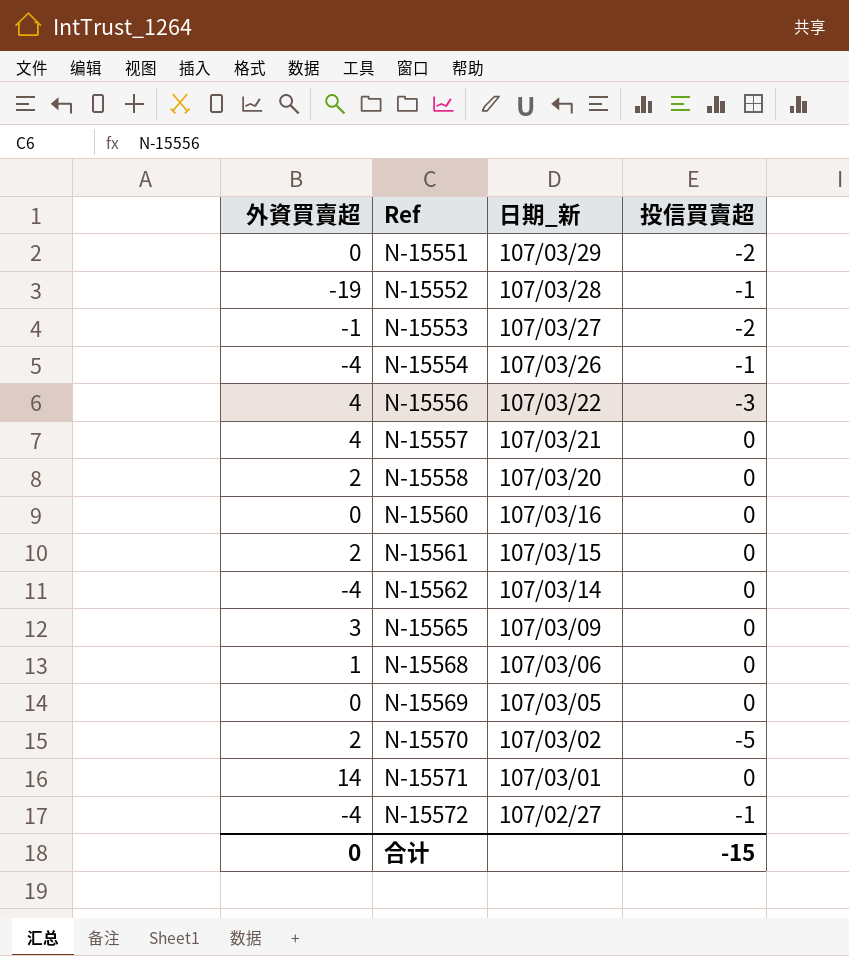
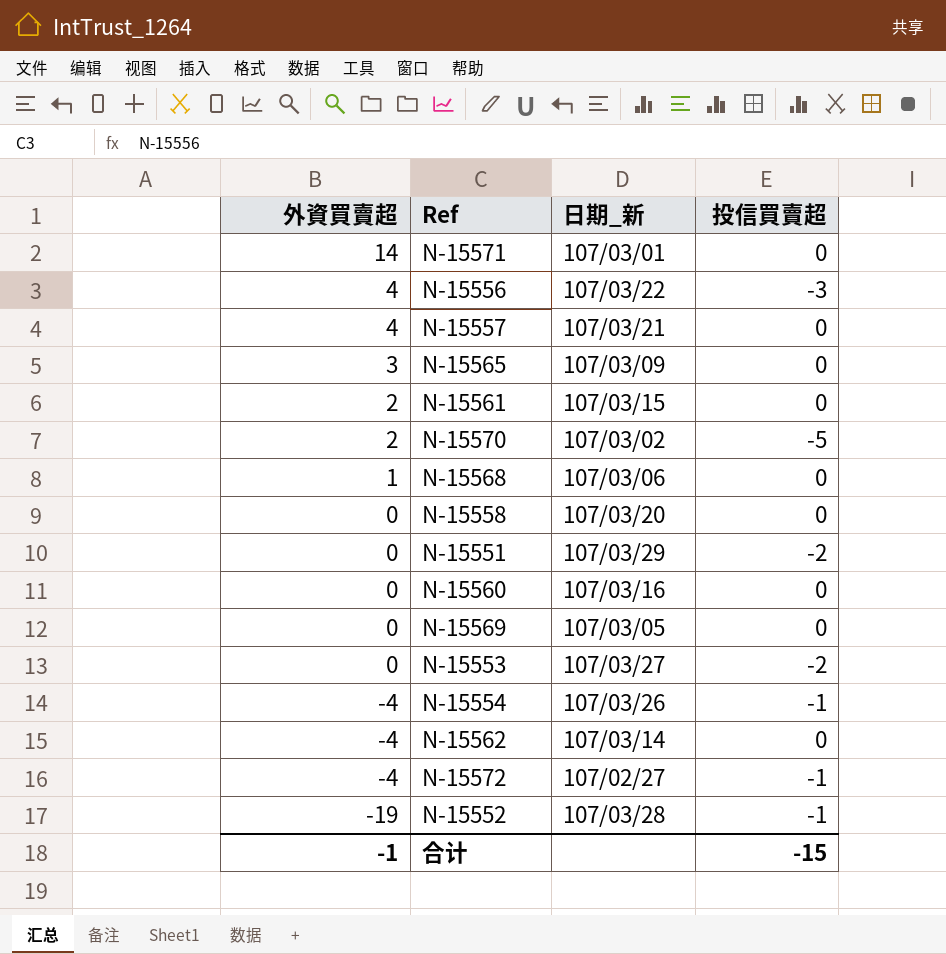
row order: Ref ascending -> 外資買賣超 descending
N-15558 | 外資買賣超: 2 -> 0
N-15553 | 外資買賣超: -1 -> 0
合计 | 外資買賣超: 0 -> -1

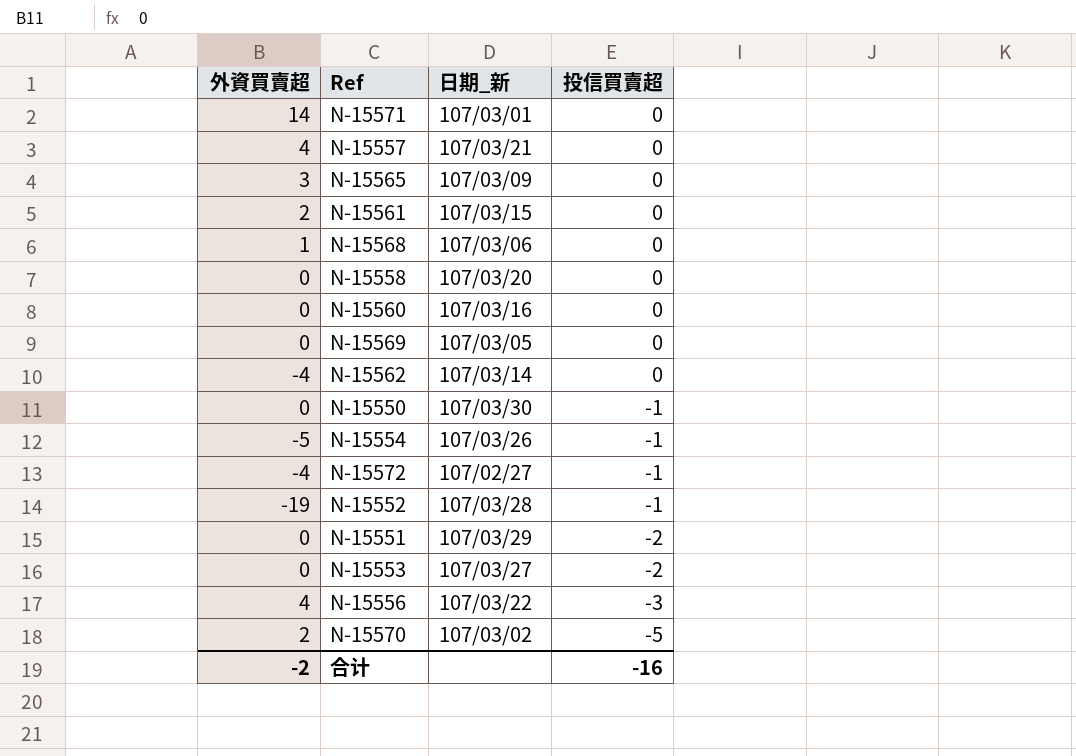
row order: 外資買賣超 descending -> 投信買賣超 descending
row N-15550: none -> 0 | 107/03/30 | -1
N-15554 | 外資買賣超: -4 -> -5
合计 | 外資買賣超: -1 -> -2
合计 | 投信買賣超: -15 -> -16

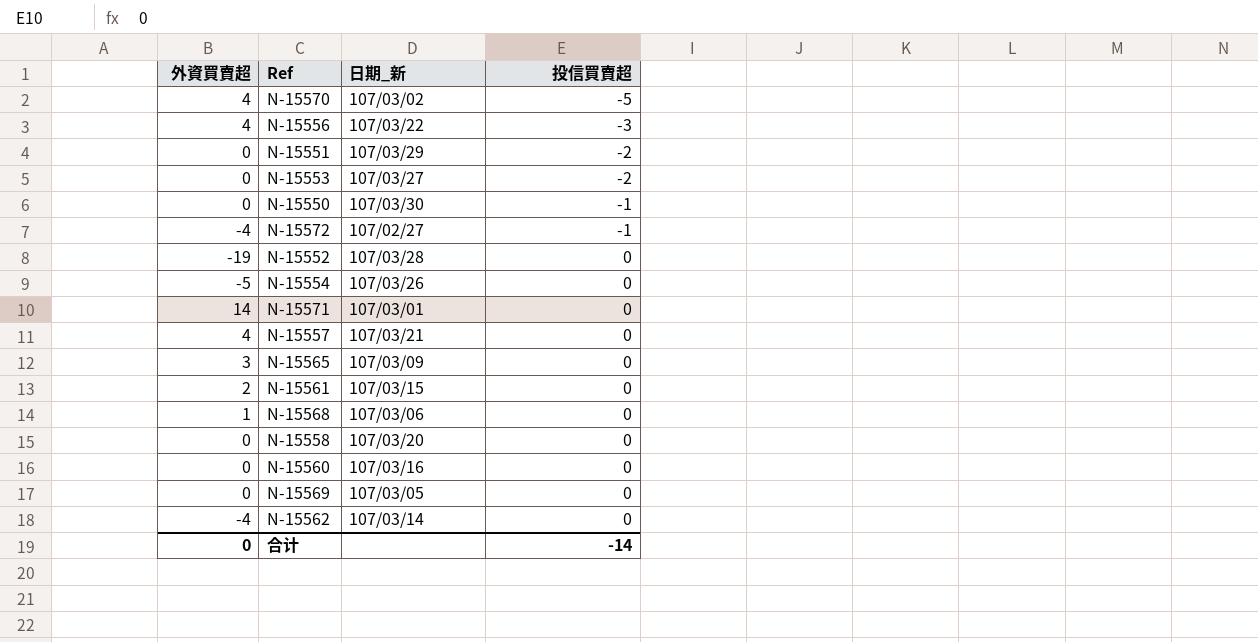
row order: 投信買賣超 descending -> 投信買賣超 ascending
N-15570 | 外資買賣超: 2 -> 4
N-15552 | 投信買賣超: -1 -> 0
N-15554 | 投信買賣超: -1 -> 0
合计 | 外資買賣超: -2 -> 0
合计 | 投信買賣超: -16 -> -14

